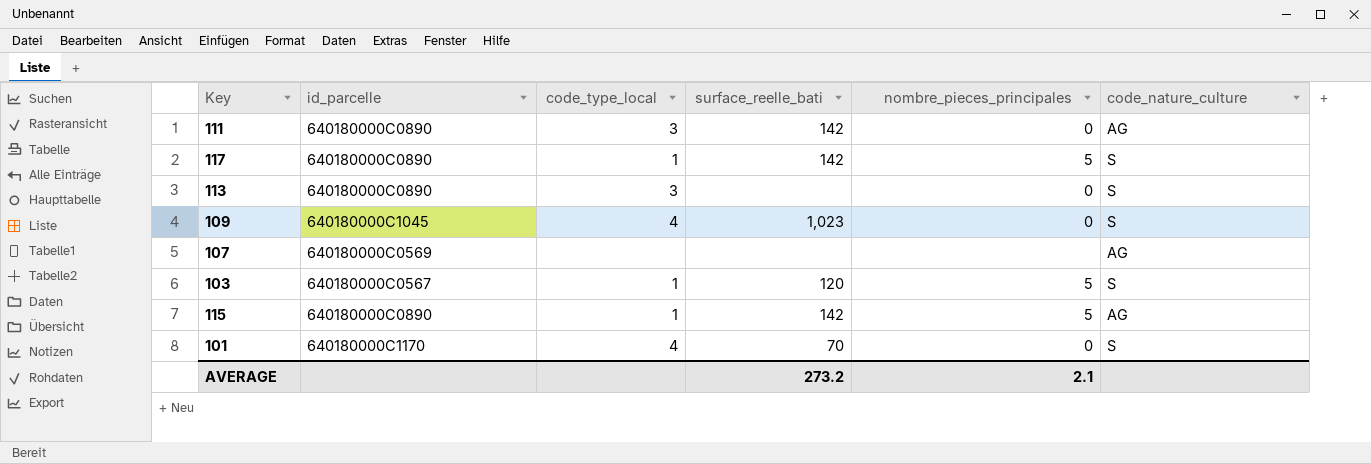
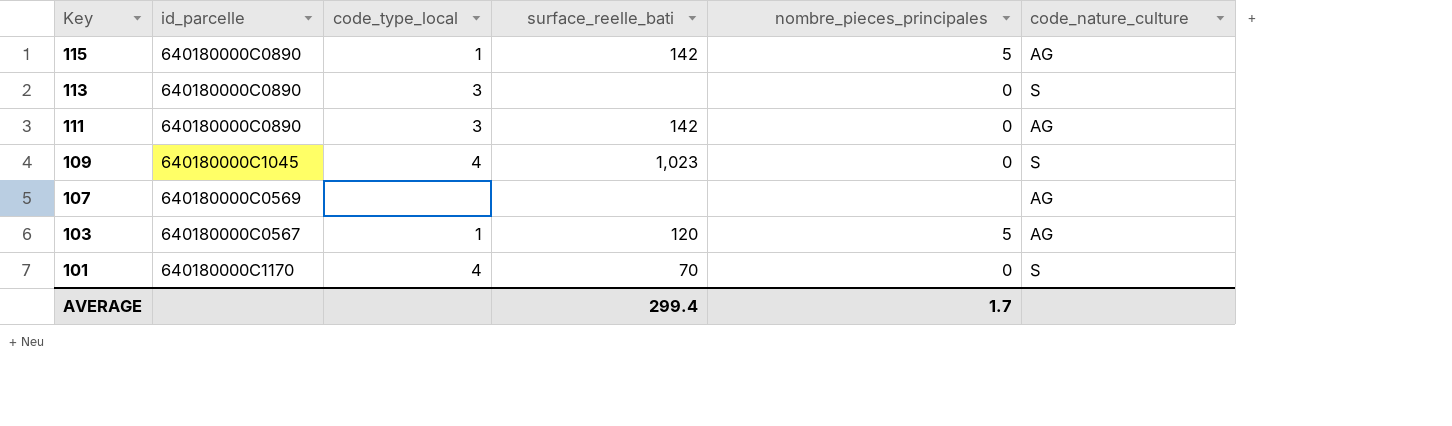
row order: none -> Key descending
row 117: 640180000C0890 | 1 | 142 | 5 | S -> none
103 | code_nature_culture: S -> AG
AVERAGE | surface_reelle_bati: 273.2 -> 299.4
AVERAGE | nombre_pieces_principales: 2.1 -> 1.7

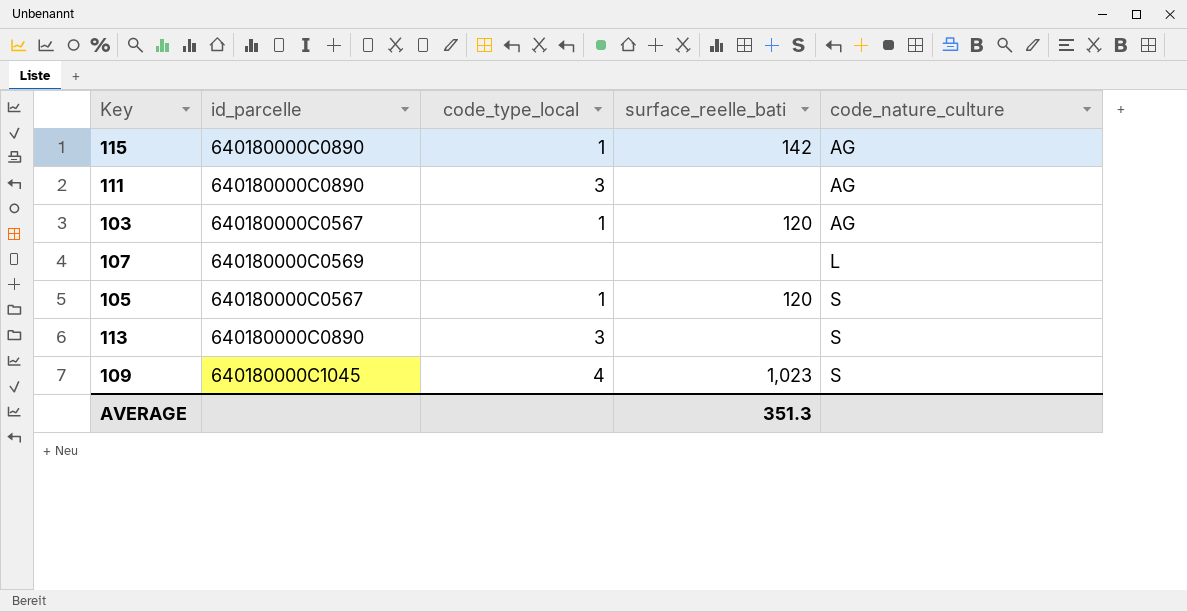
row order: Key descending -> code_nature_culture ascending
column nombre_pieces_principales | position: 5 -> none
row 101: 640180000C1170 | 4 | 70 | 0 | S -> none
111 | surface_reelle_bati: 142 -> none
107 | code_nature_culture: AG -> L
row 105: none -> 640180000C0567 | 1 | 120 | S
AVERAGE | surface_reelle_bati: 299.4 -> 351.3

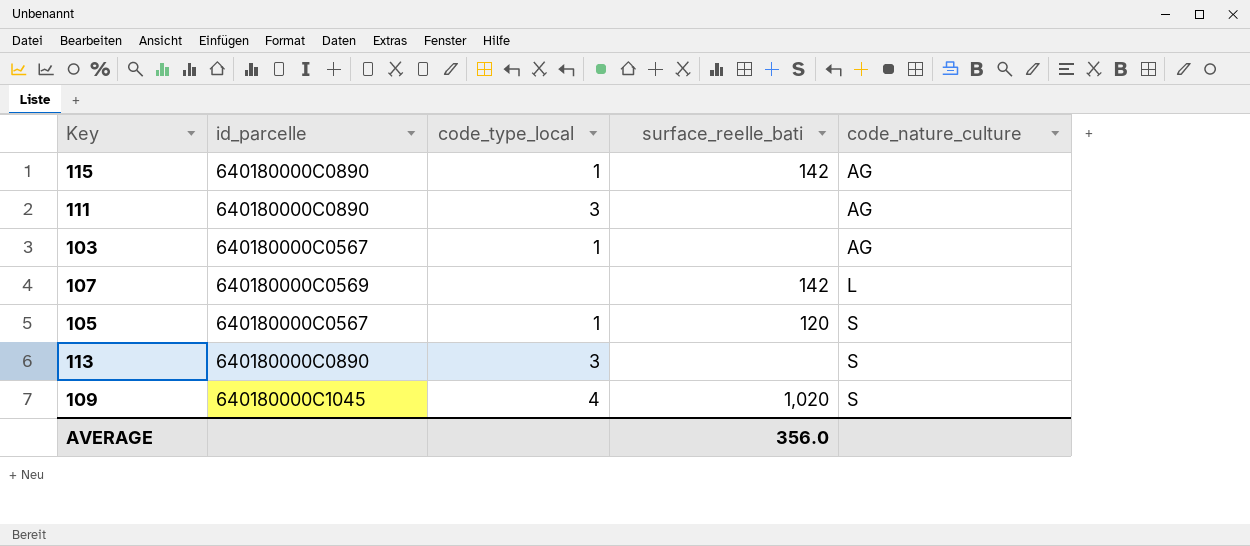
103 | surface_reelle_bati: 120 -> none
107 | surface_reelle_bati: none -> 142
109 | surface_reelle_bati: 1,023 -> 1,020
AVERAGE | surface_reelle_bati: 351.3 -> 356.0

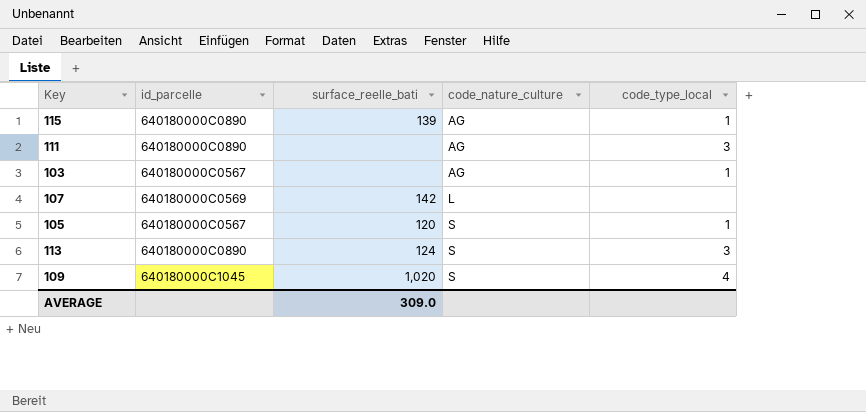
column code_type_local | position: 3 -> 5
115 | surface_reelle_bati: 142 -> 139
113 | surface_reelle_bati: none -> 124
AVERAGE | surface_reelle_bati: 356.0 -> 309.0

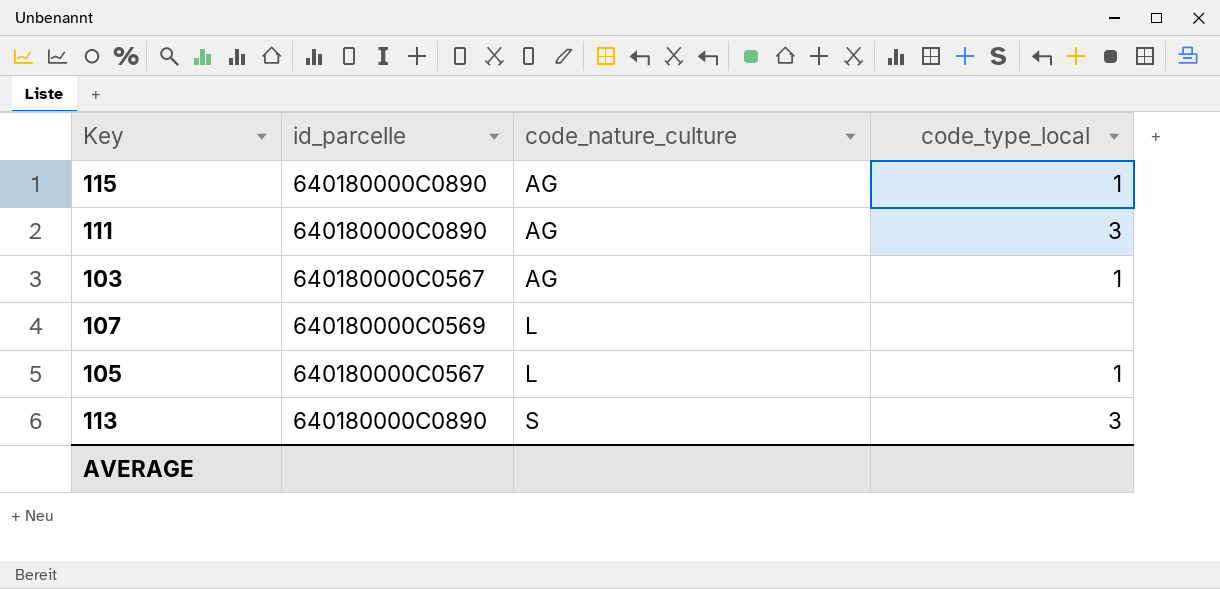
column surface_reelle_bati | position: 3 -> none
row 109: 640180000C1045 | 1,020 | S | 4 -> none
105 | code_nature_culture: S -> L

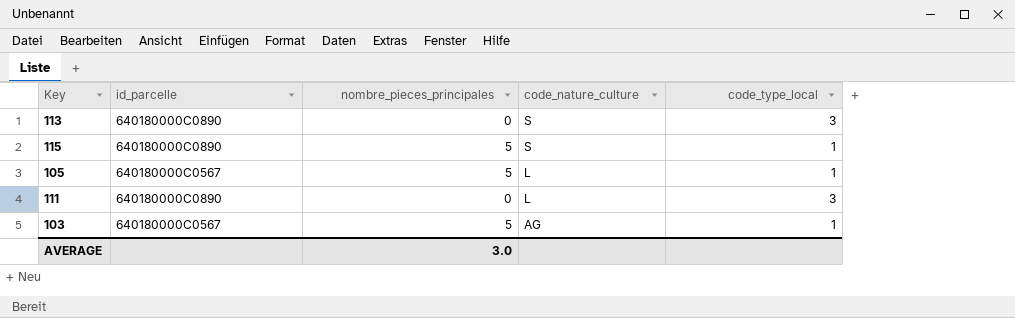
row order: code_nature_culture ascending -> code_nature_culture descending
column nombre_pieces_principales | position: none -> 3
row 107: 640180000C0569 | L | none -> none
115 | code_nature_culture: AG -> S
111 | code_nature_culture: AG -> L

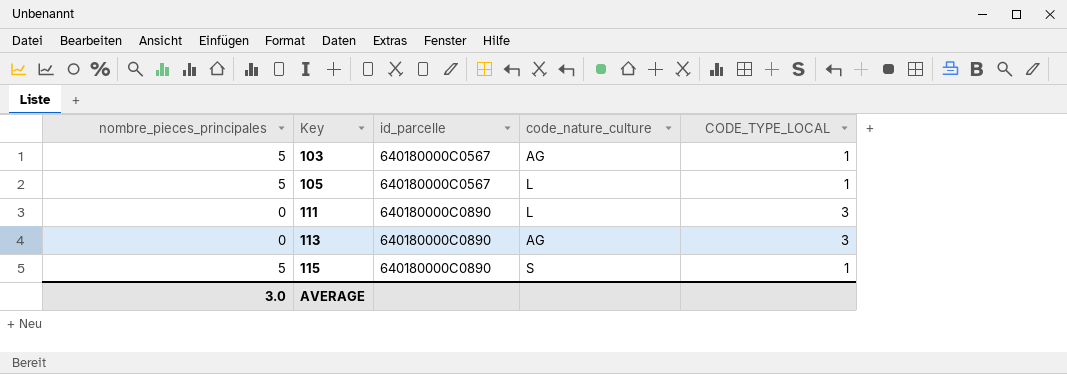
row order: code_nature_culture descending -> Key ascending
column nombre_pieces_principales | position: 3 -> 1
column name: code_type_local -> CODE_TYPE_LOCAL
113 | code_nature_culture: S -> AG

